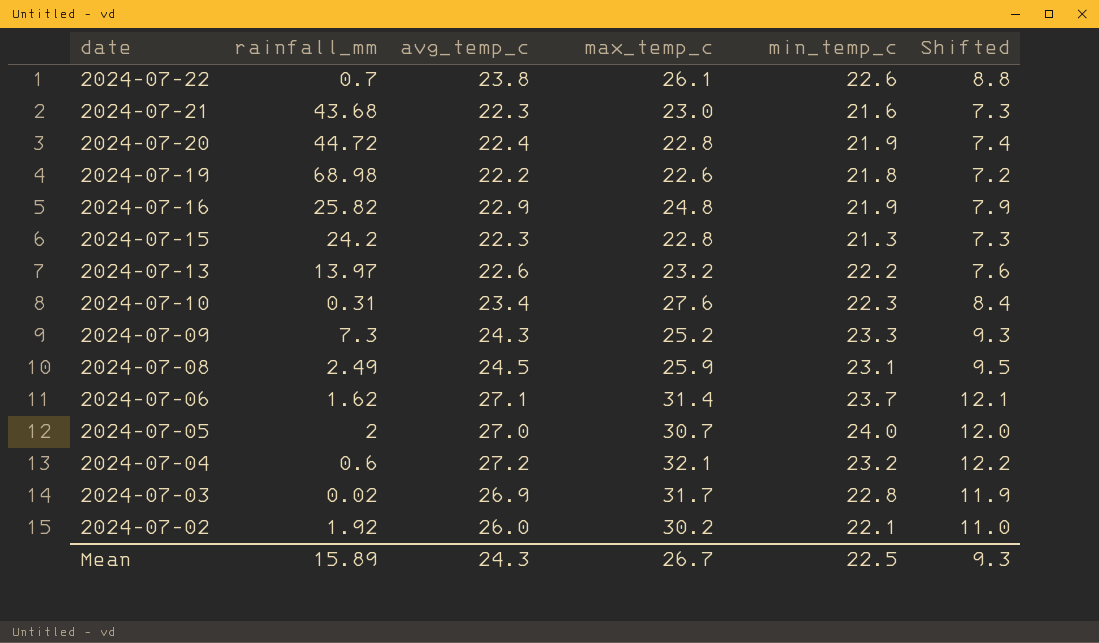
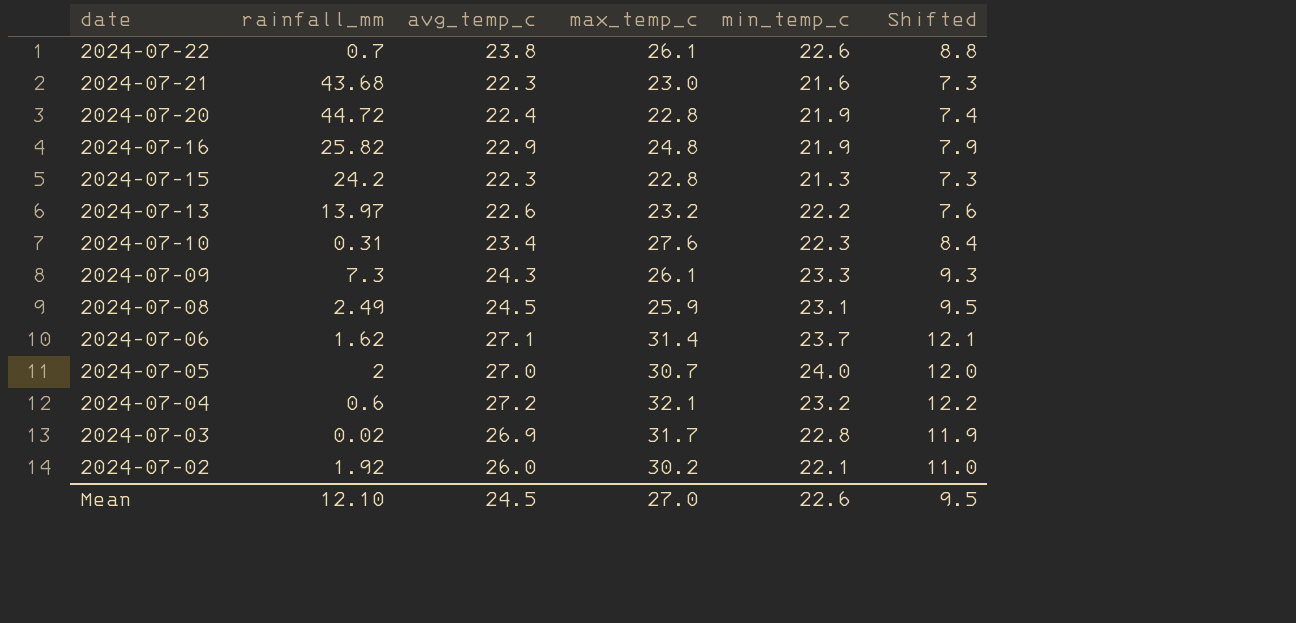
row 2024-07-19: 68.98 | 22.2 | 22.6 | 21.8 | 7.2 -> none
2024-07-09 | max_temp_c: 25.2 -> 26.1
Mean | rainfall_mm: 15.89 -> 12.10
Mean | avg_temp_c: 24.3 -> 24.5
Mean | max_temp_c: 26.7 -> 27.0
Mean | min_temp_c: 22.5 -> 22.6
Mean | Shifted: 9.3 -> 9.5

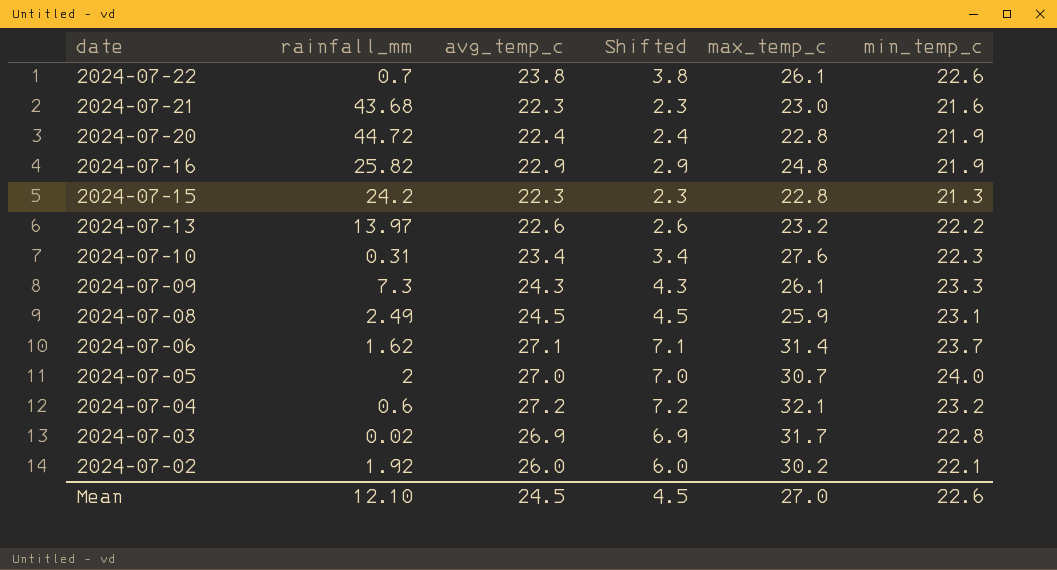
column Shifted | formula: [avg_temp_c] - 15 -> [avg_temp_c] - 20
column Shifted | position: 6 -> 4
Mean | Shifted: 9.5 -> 4.5

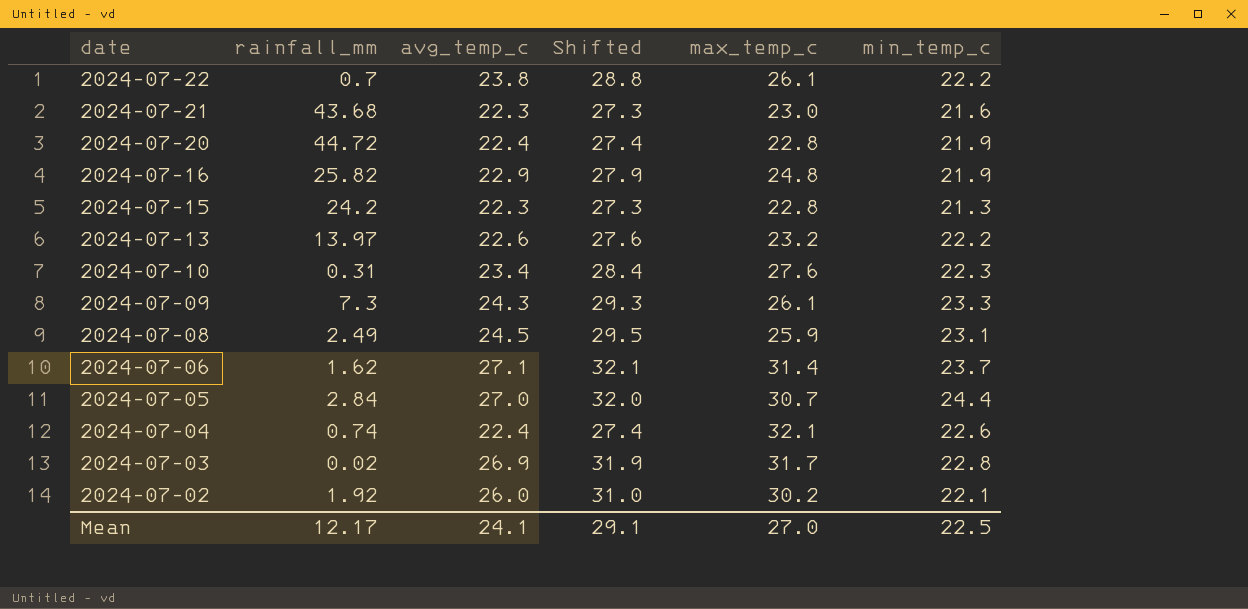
column Shifted | formula: [avg_temp_c] - 20 -> [avg_temp_c] + 5
2024-07-22 | min_temp_c: 22.6 -> 22.2
2024-07-05 | rainfall_mm: 2 -> 2.84
2024-07-05 | min_temp_c: 24.0 -> 24.4
2024-07-04 | rainfall_mm: 0.6 -> 0.74
2024-07-04 | avg_temp_c: 27.2 -> 22.4
2024-07-04 | min_temp_c: 23.2 -> 22.6
Mean | rainfall_mm: 12.10 -> 12.17
Mean | avg_temp_c: 24.5 -> 24.1
Mean | Shifted: 4.5 -> 29.1
Mean | min_temp_c: 22.6 -> 22.5

